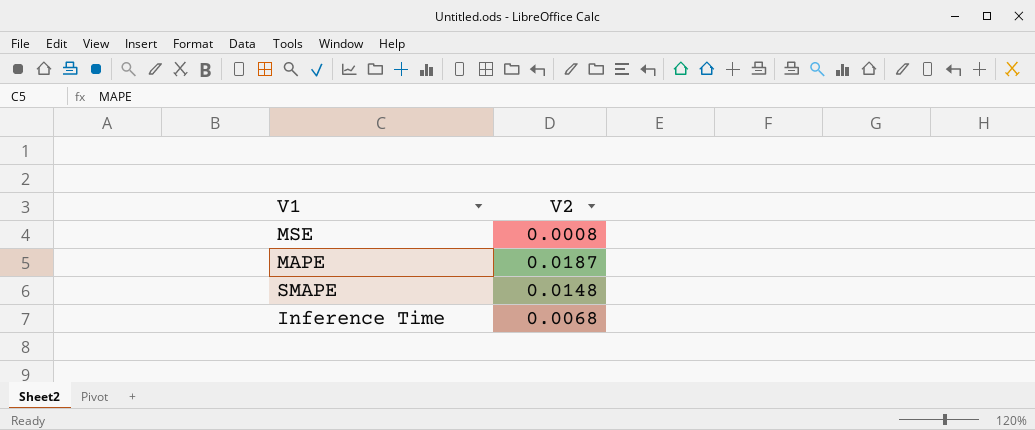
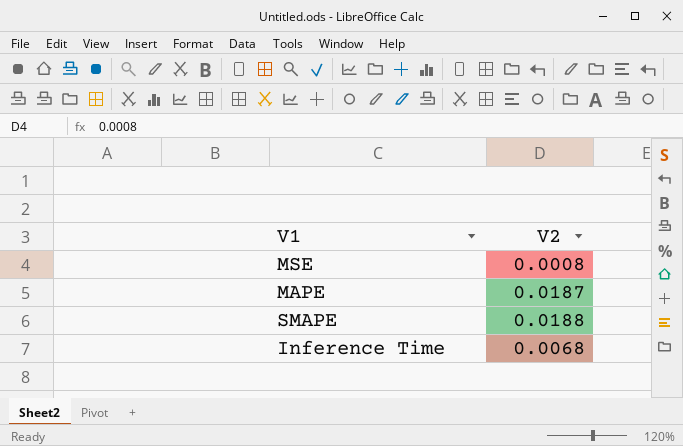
SMAPE | V2: 0.0148 -> 0.0188

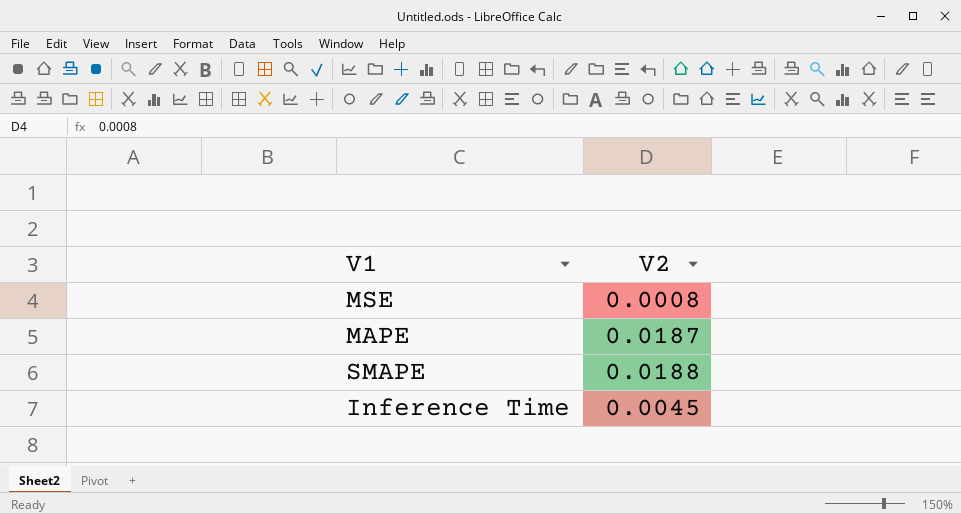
Inference Time | V2: 0.0068 -> 0.0045

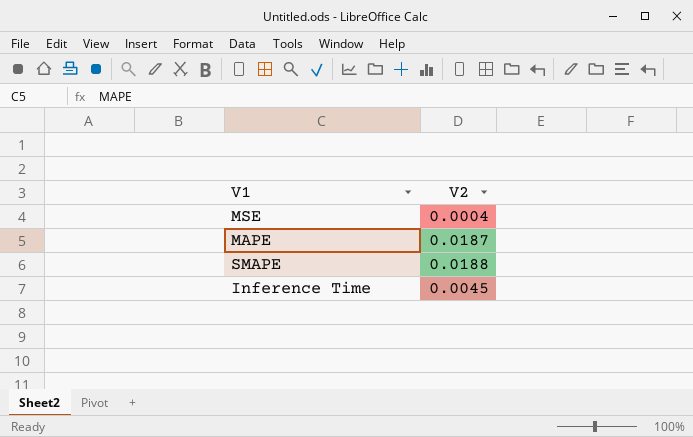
MSE | V2: 0.0008 -> 0.0004

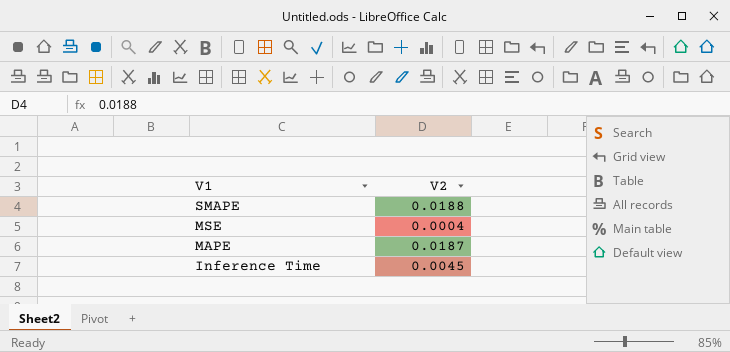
row order: none -> V1 descending

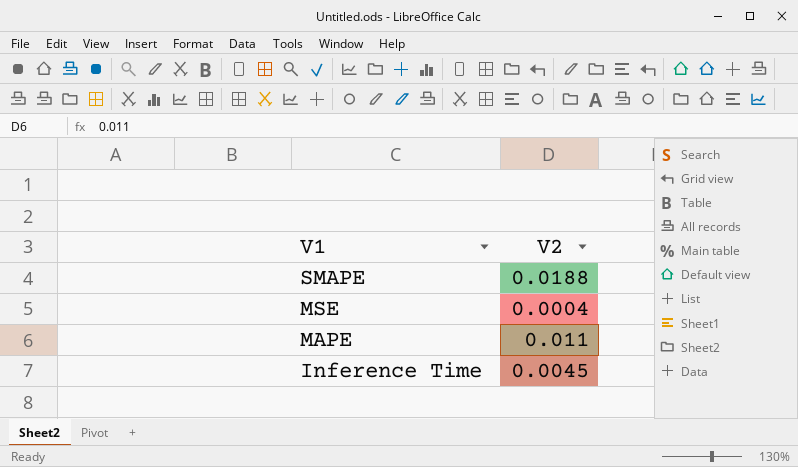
MAPE | V2: 0.0187 -> 0.011

